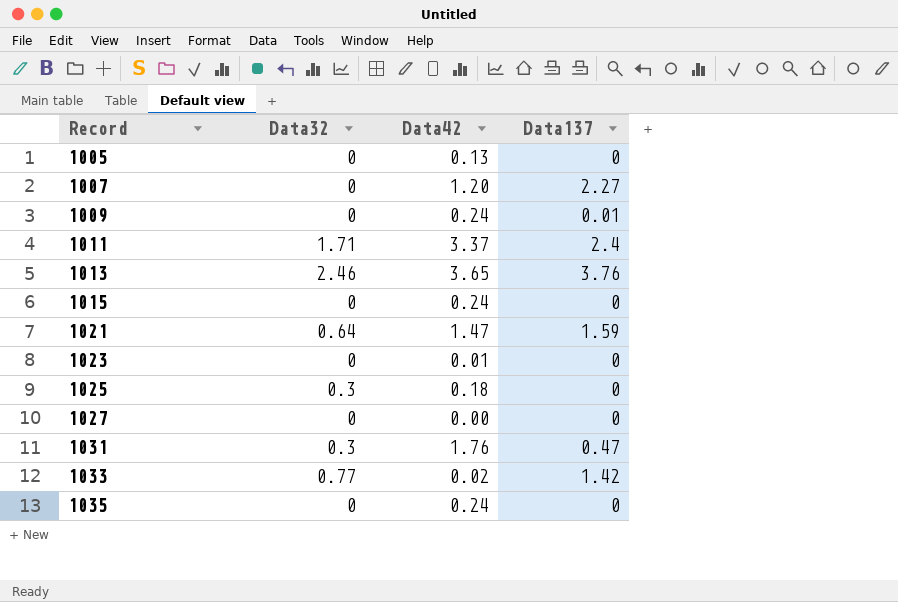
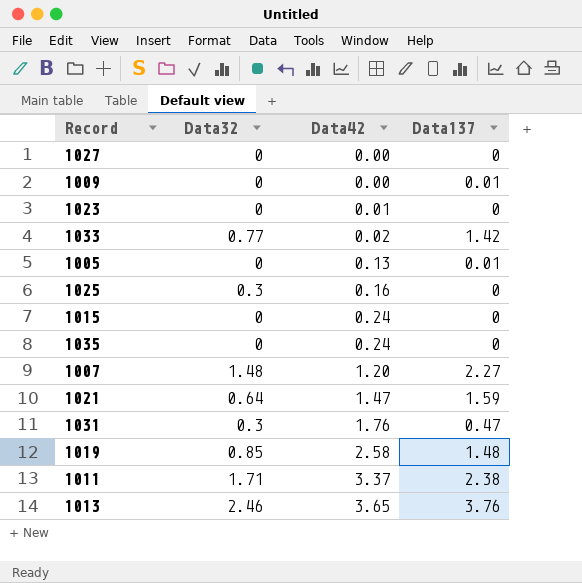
row order: Record ascending -> Data42 ascending
1009 | Data42: 0.24 -> 0.00
1005 | Data137: 0 -> 0.01
1025 | Data42: 0.18 -> 0.16
1007 | Data32: 0 -> 1.48
row 1019: none -> 0.85 | 2.58 | 1.48
1011 | Data137: 2.4 -> 2.38

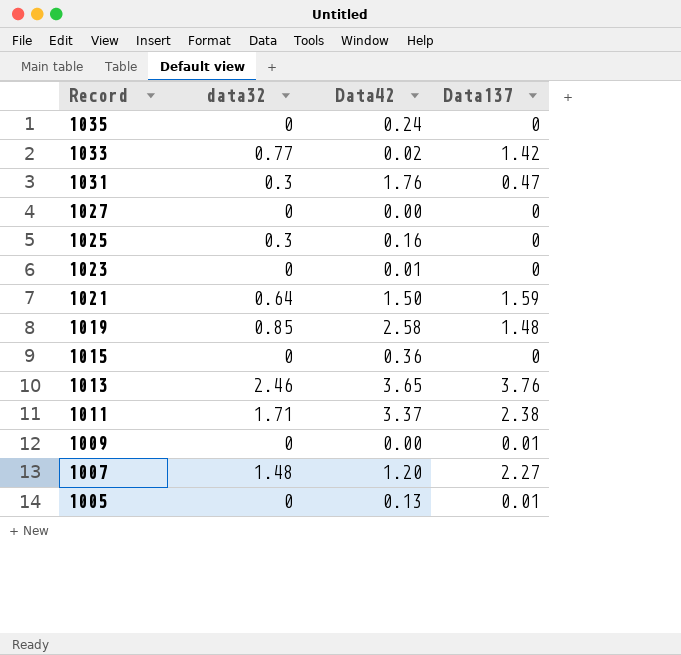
row order: Data42 ascending -> Record descending
column name: Data32 -> data32
1021 | Data42: 1.47 -> 1.50
1015 | Data42: 0.24 -> 0.36

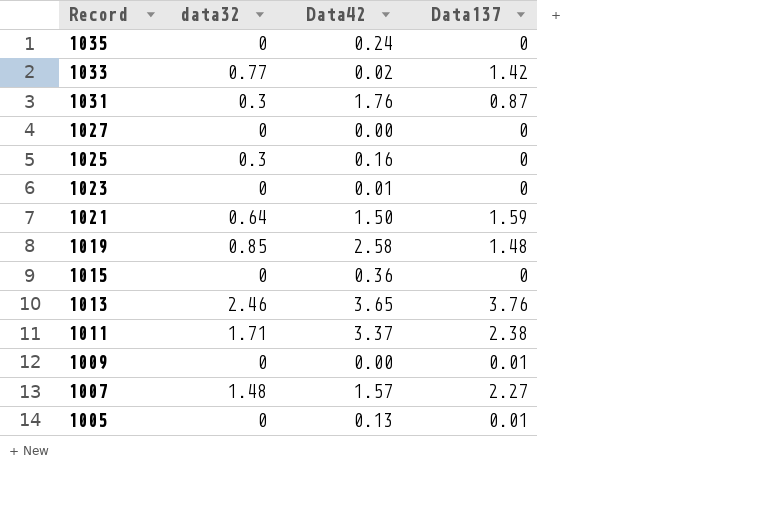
1031 | Data137: 0.47 -> 0.87
1007 | Data42: 1.20 -> 1.57

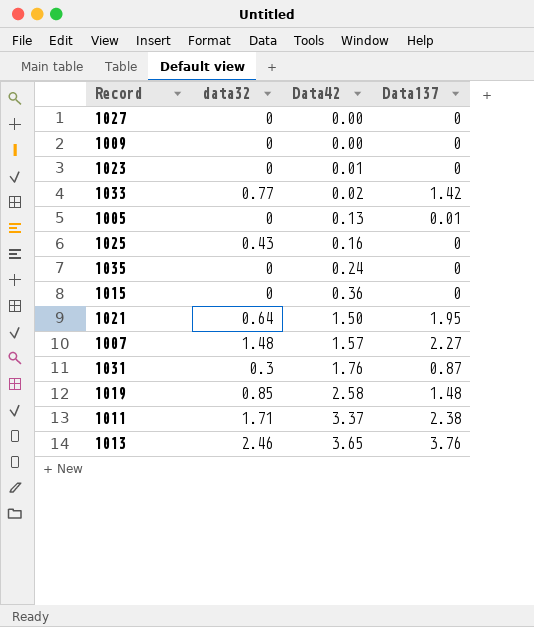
row order: Record descending -> Data42 ascending
1009 | Data137: 0.01 -> 0
1025 | data32: 0.3 -> 0.43
1021 | Data137: 1.59 -> 1.95

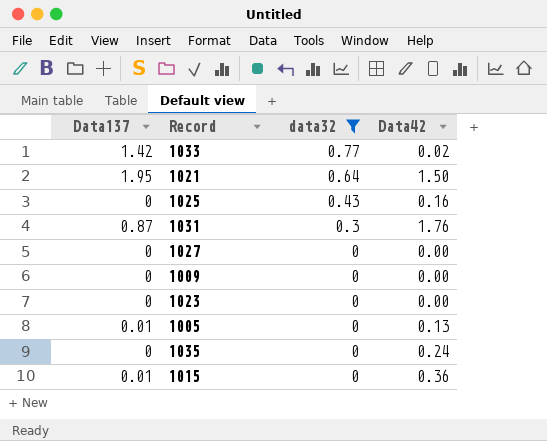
filter: none -> data32 <= 0.77
row order: Data42 ascending -> data32 descending
column Data137 | position: 4 -> 1
1023 | Data42: 0.01 -> 0.00
1015 | Data137: 0 -> 0.01

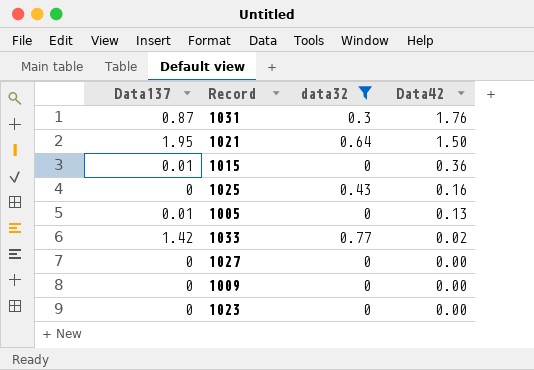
row order: data32 descending -> Data42 descending
row 1035: 0 | 0 | 0.24 -> none

